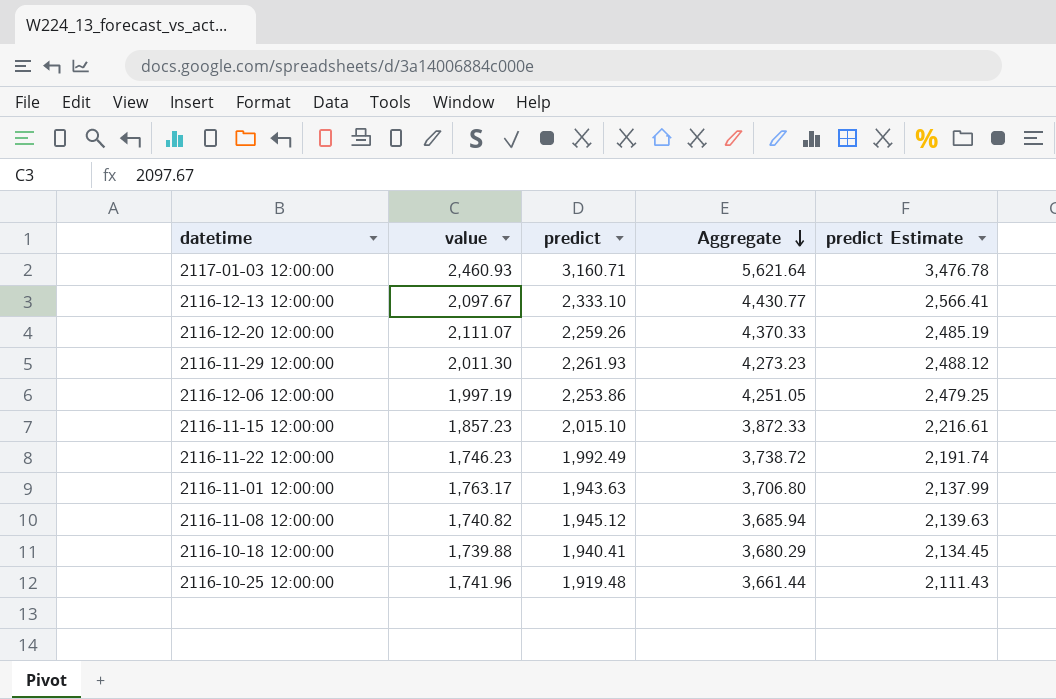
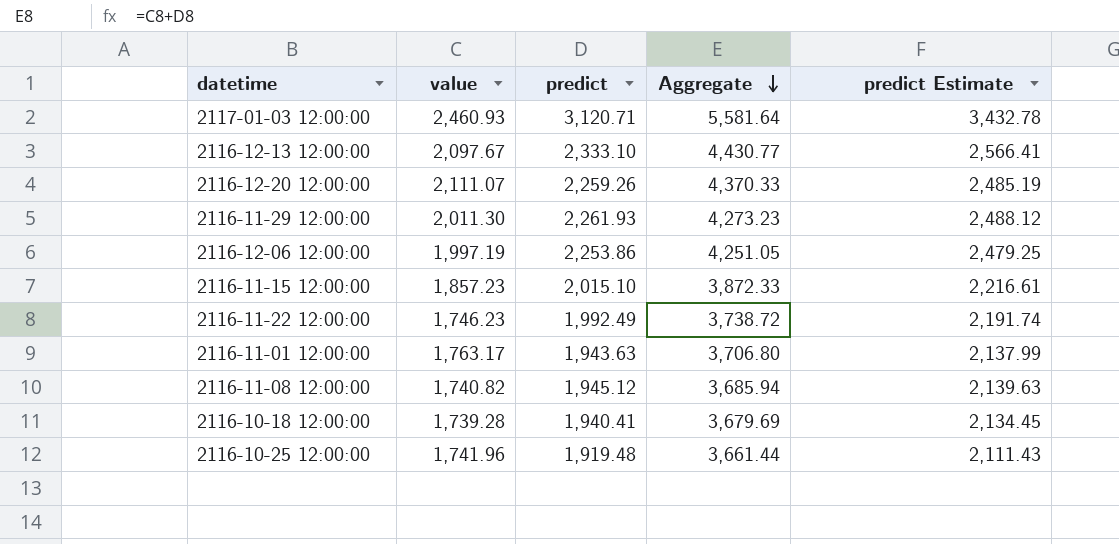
2117-01-03 12:00:00 | predict: 3,160.71 -> 3,120.71
2117-01-03 12:00:00 | Aggregate: 5,621.64 -> 5,581.64
2117-01-03 12:00:00 | predict Estimate: 3,476.78 -> 3,432.78
2116-10-18 12:00:00 | value: 1,739.88 -> 1,739.28
2116-10-18 12:00:00 | Aggregate: 3,680.29 -> 3,679.69

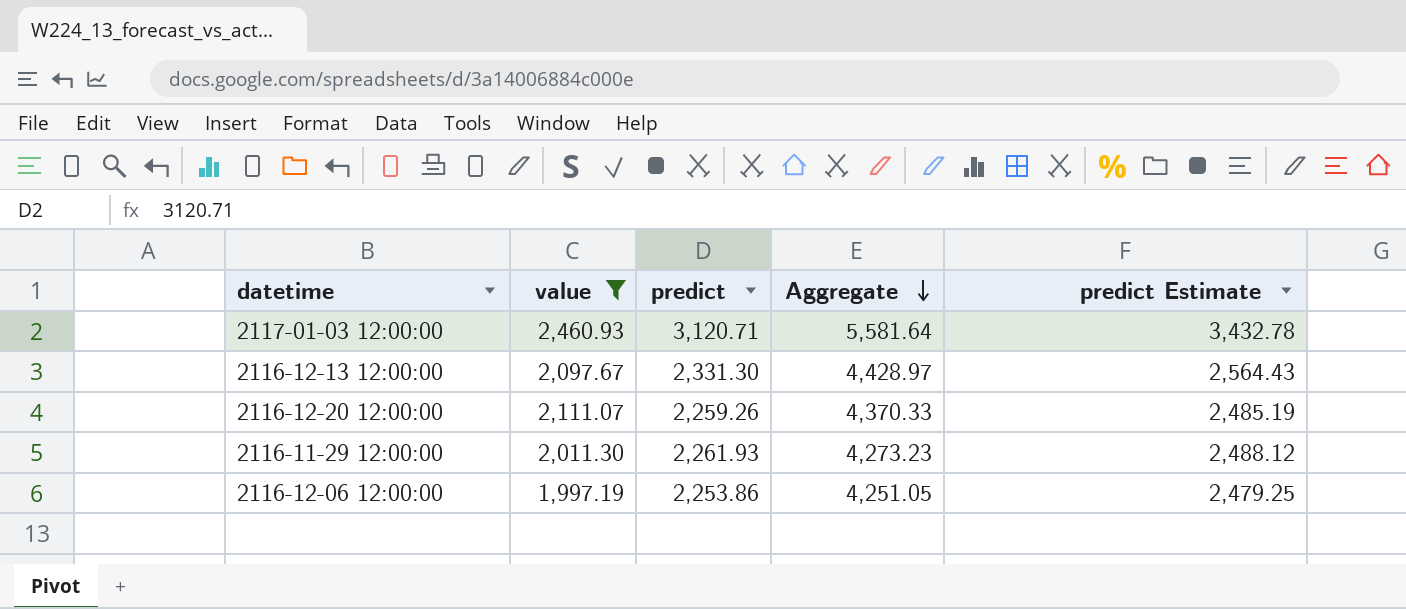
filter: none -> value >= 1,997.19
2116-12-13 12:00:00 | predict: 2,333.10 -> 2,331.30
2116-12-13 12:00:00 | Aggregate: 4,430.77 -> 4,428.97
2116-12-13 12:00:00 | predict Estimate: 2,566.41 -> 2,564.43

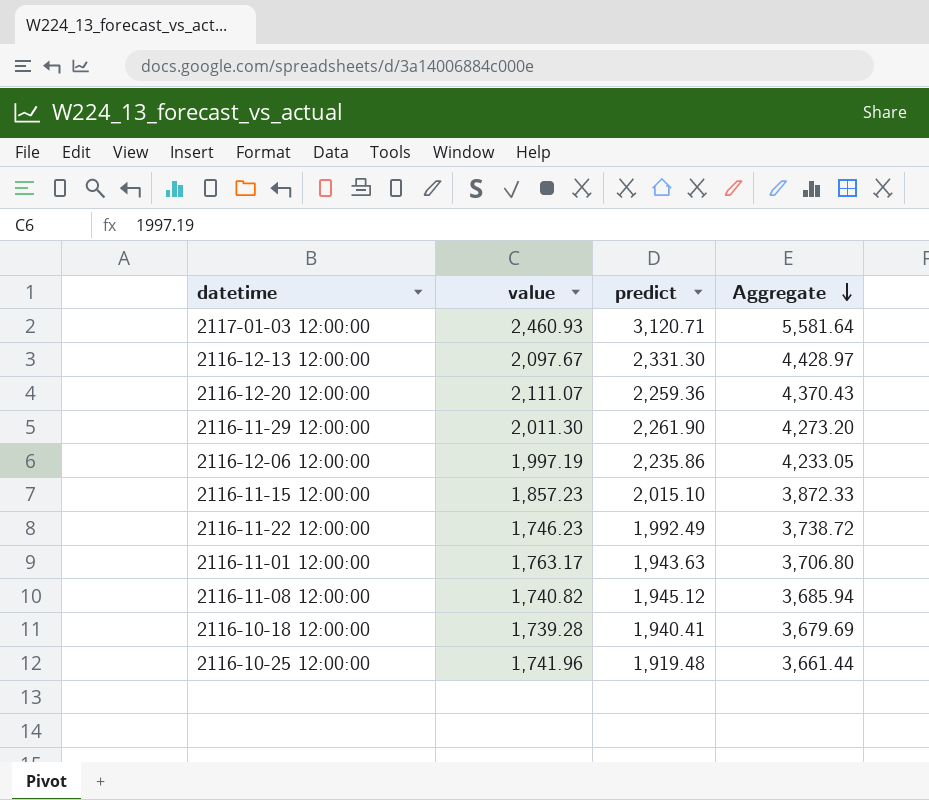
filter: value >= 1,997.19 -> none
column predict Estimate | formula: [predict] * 1.1 -> none
2116-12-20 12:00:00 | predict: 2,259.26 -> 2,259.36
2116-12-20 12:00:00 | Aggregate: 4,370.33 -> 4,370.43
2116-11-29 12:00:00 | predict: 2,261.93 -> 2,261.90
2116-11-29 12:00:00 | Aggregate: 4,273.23 -> 4,273.20
2116-12-06 12:00:00 | predict: 2,253.86 -> 2,235.86
2116-12-06 12:00:00 | Aggregate: 4,251.05 -> 4,233.05

